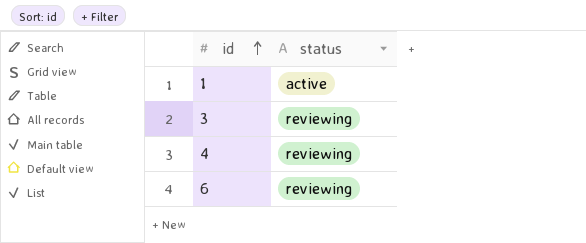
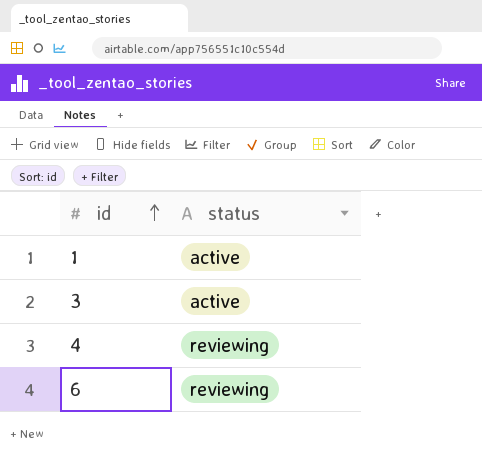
3 | status: reviewing -> active

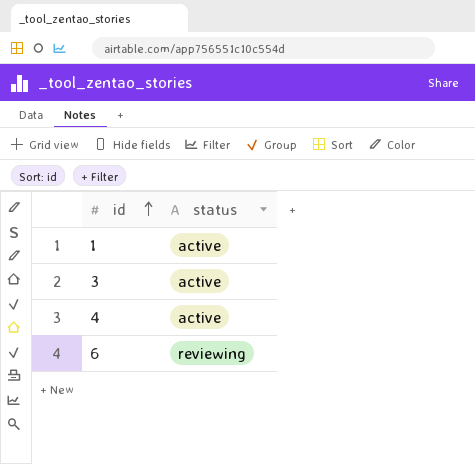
4 | status: reviewing -> active

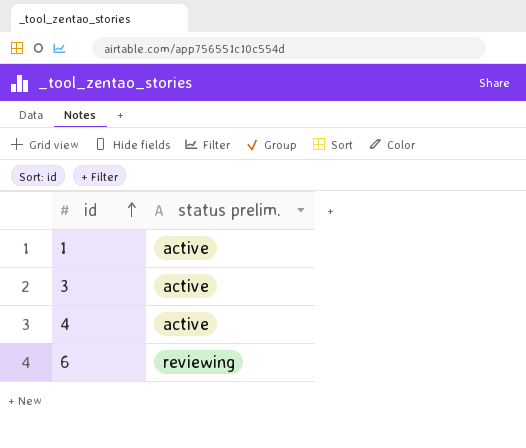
column name: status -> status prelim.

